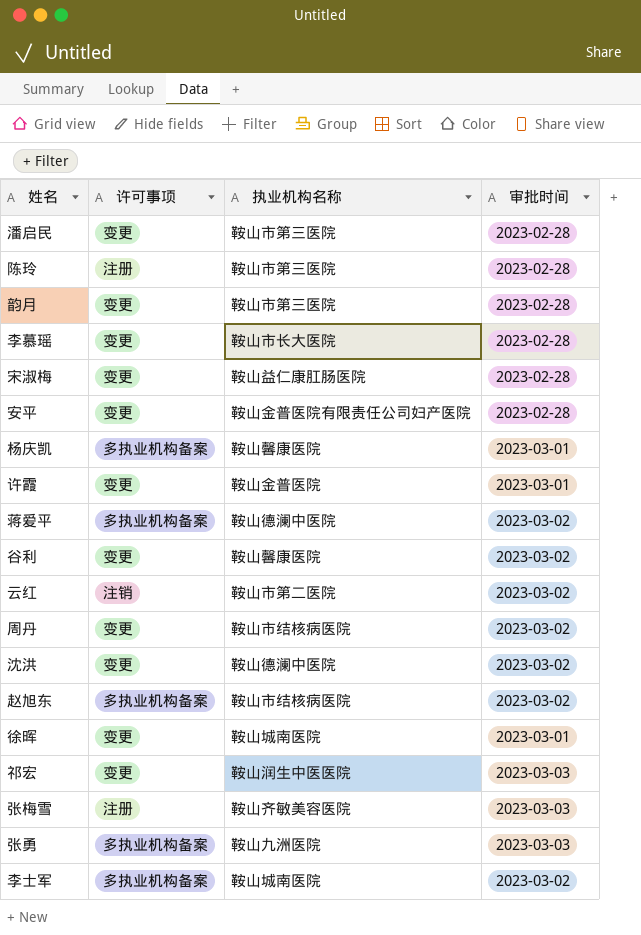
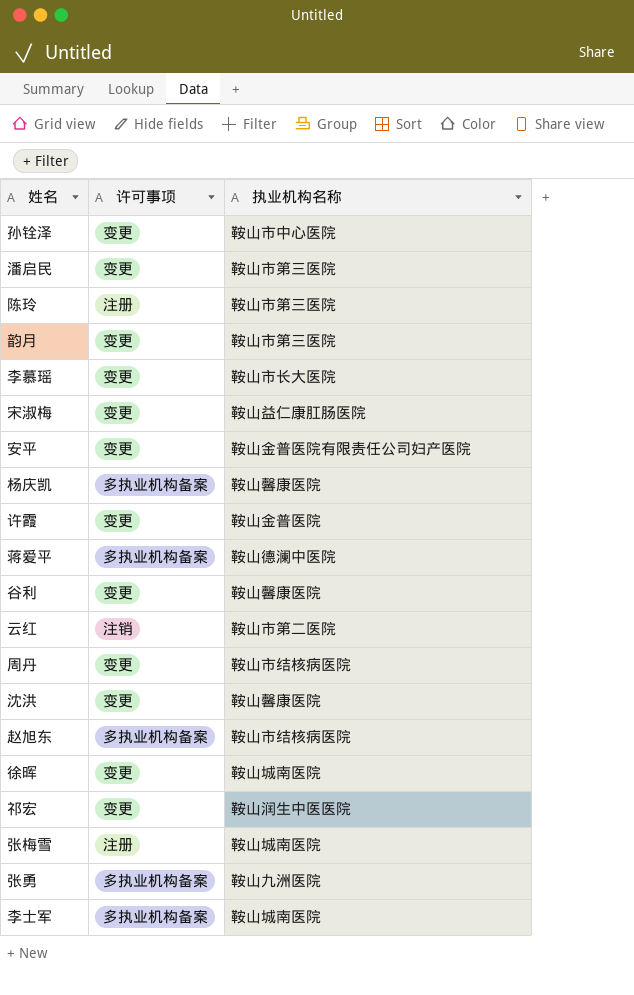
column 审批时间 | position: 4 -> none
row 孙铨泽: none -> 变更 | 鞍山市中心医院
沈洪 | 执业机构名称: 鞍山德澜中医院 -> 鞍山馨康医院
张梅雪 | 执业机构名称: 鞍山齐敏美容医院 -> 鞍山城南医院

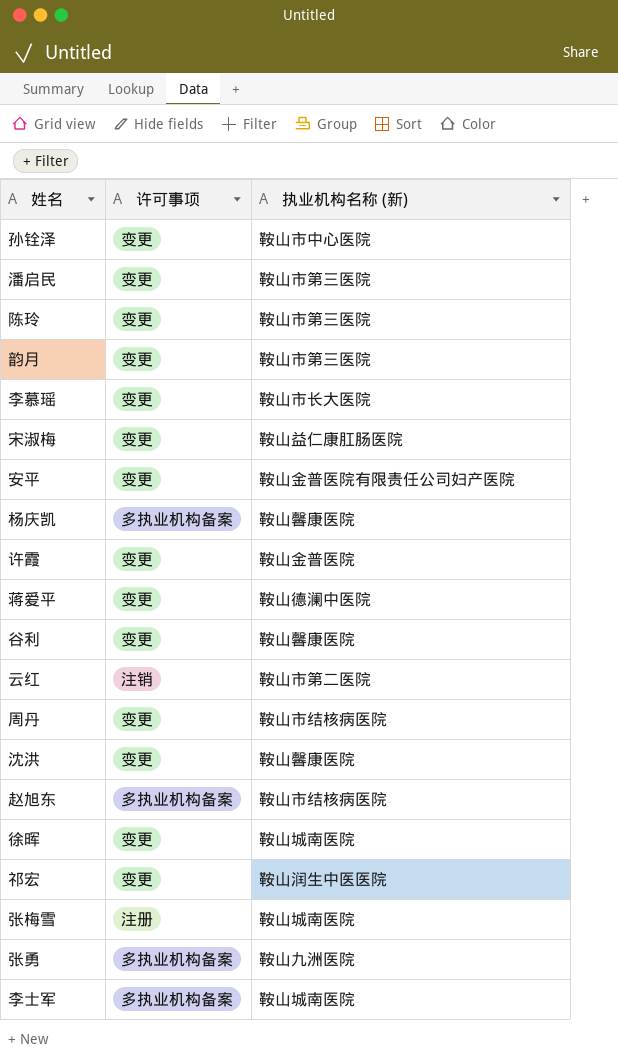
column name: 执业机构名称 -> 执业机构名称 (新)
陈玲 | 许可事项: 注册 -> 变更
蒋爱平 | 许可事项: 多执业机构备案 -> 变更

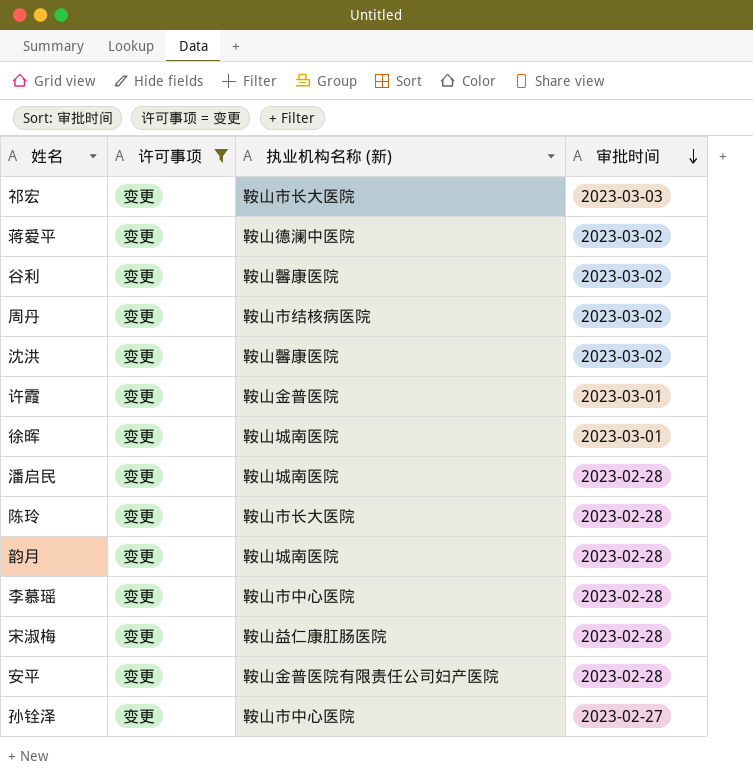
filter: none -> 许可事项 = 变更
row order: none -> 审批时间 descending
column 审批时间 | position: none -> 4
祁宏 | 执业机构名称 (新): 鞍山润生中医医院 -> 鞍山市长大医院
潘启民 | 执业机构名称 (新): 鞍山市第三医院 -> 鞍山城南医院
陈玲 | 执业机构名称 (新): 鞍山市第三医院 -> 鞍山市长大医院
韵月 | 执业机构名称 (新): 鞍山市第三医院 -> 鞍山城南医院
李慕瑶 | 执业机构名称 (新): 鞍山市长大医院 -> 鞍山市中心医院

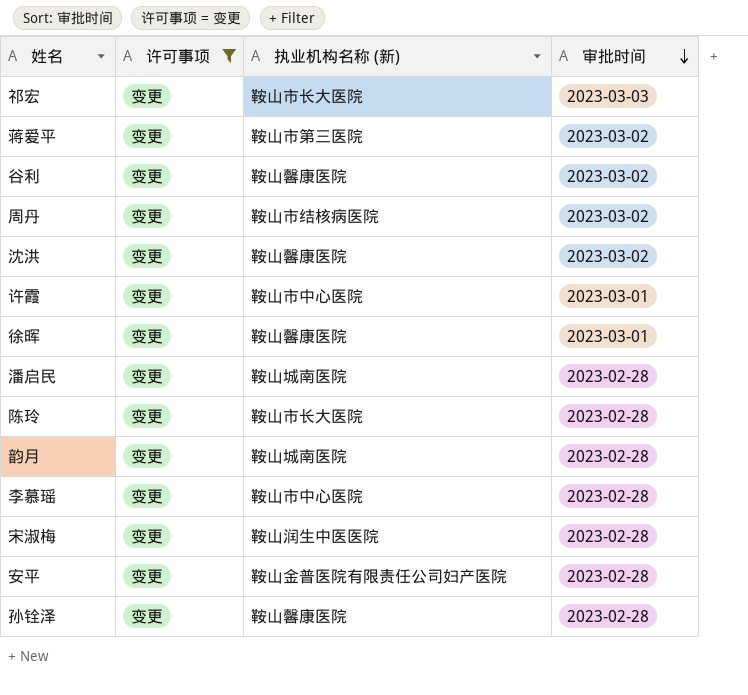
蒋爱平 | 执业机构名称 (新): 鞍山德澜中医院 -> 鞍山市第三医院
许霞 | 执业机构名称 (新): 鞍山金普医院 -> 鞍山市中心医院
徐晖 | 执业机构名称 (新): 鞍山城南医院 -> 鞍山馨康医院
宋淑梅 | 执业机构名称 (新): 鞍山益仁康肛肠医院 -> 鞍山润生中医医院
孙铨泽 | 执业机构名称 (新): 鞍山市中心医院 -> 鞍山馨康医院
孙铨泽 | 审批时间: 2023-02-27 -> 2023-02-28

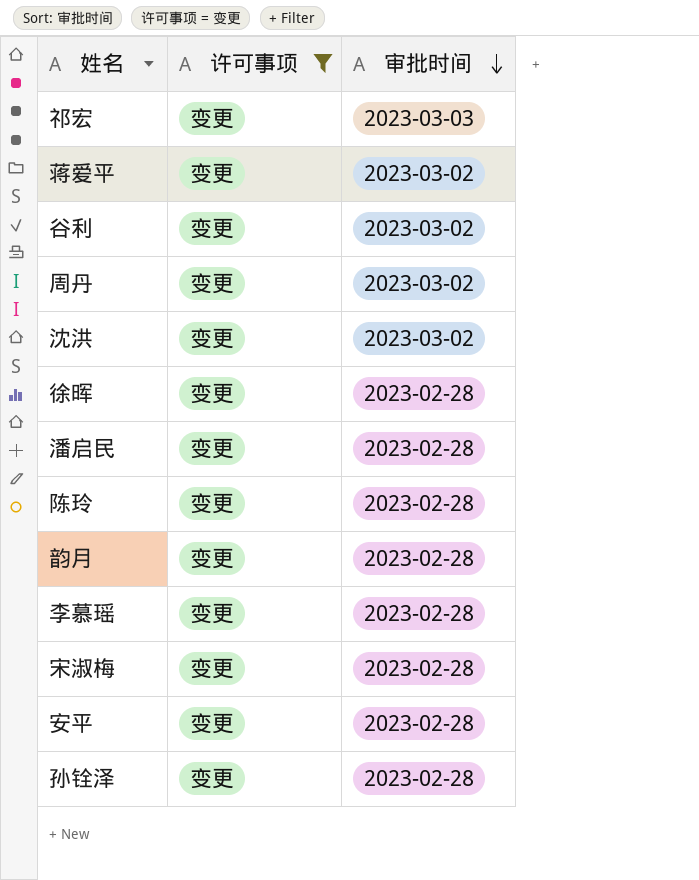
column 执业机构名称 (新) | position: 3 -> none
row 许霞: 变更 | 鞍山市中心医院 | 2023-03-01 -> none
徐晖 | 审批时间: 2023-03-01 -> 2023-02-28

